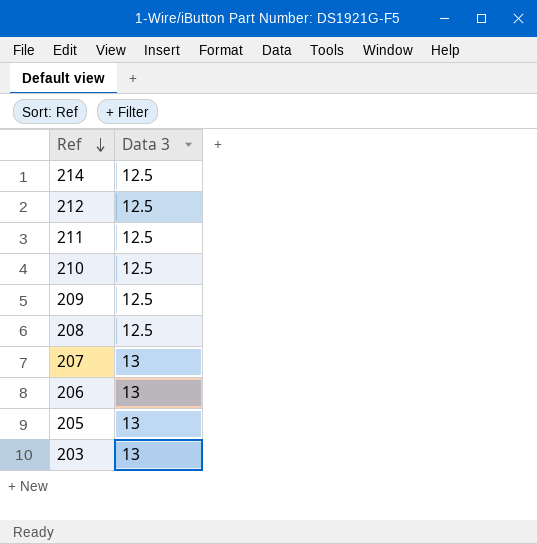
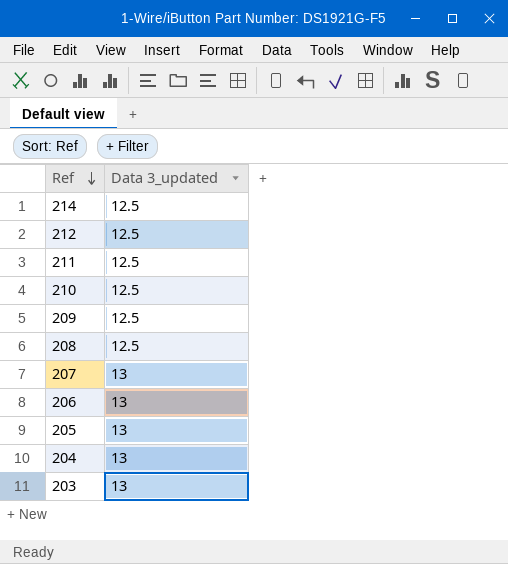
column name: Data 3 -> Data 3_updated
row 204: none -> 13

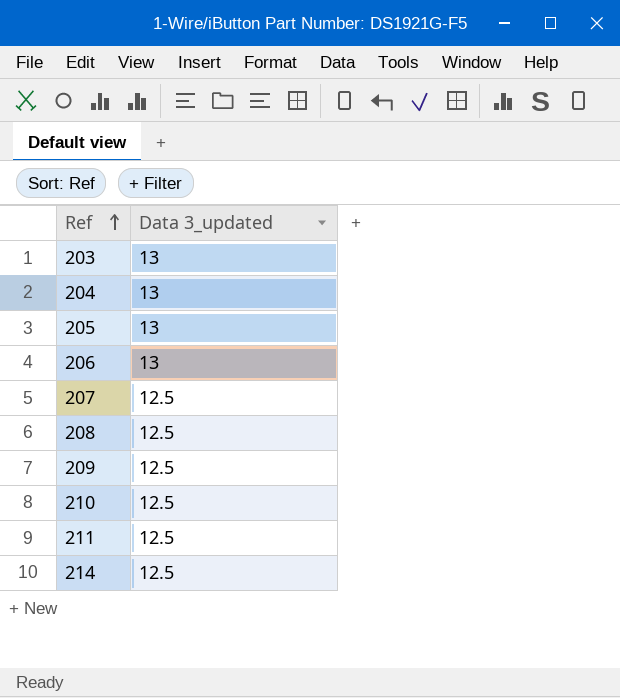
row order: Ref descending -> Ref ascending
row 212: 12.5 -> none
207 | Data 3_updated: 13 -> 12.5

